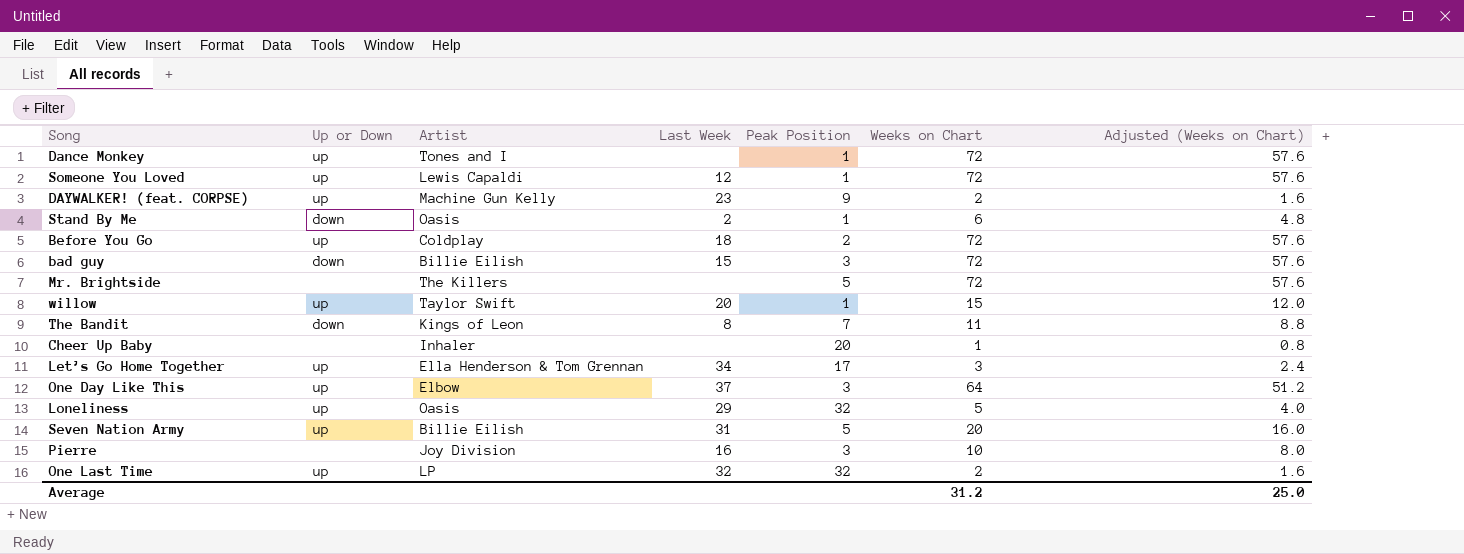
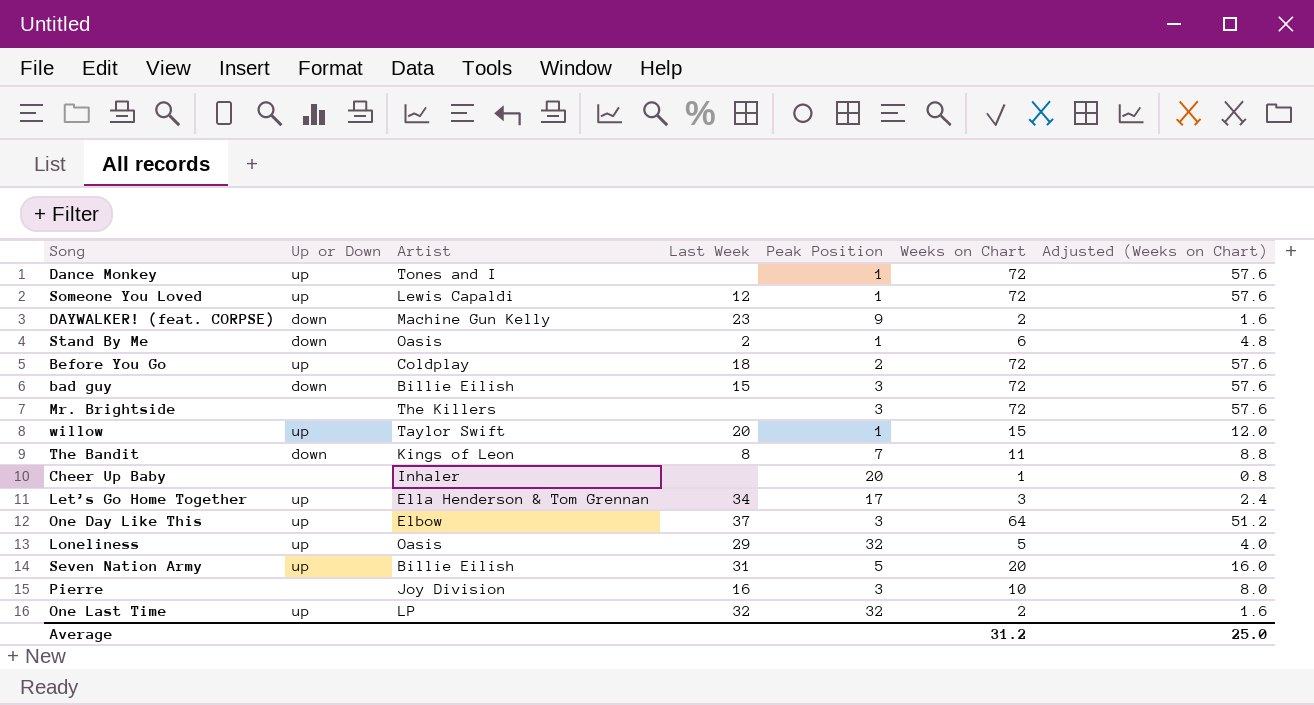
DAYWALKER! (feat. CORPSE) | Up or Down: up -> down
Mr. Brightside | Peak Position: 5 -> 3

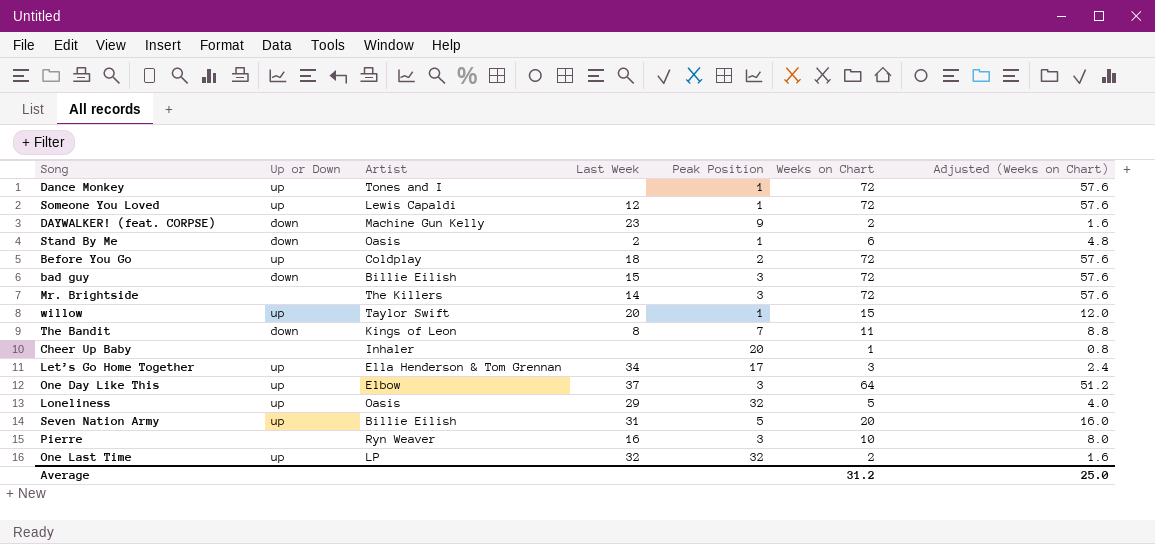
Mr. Brightside | Last Week: none -> 14
Pierre | Artist: Joy Division -> Ryn Weaver

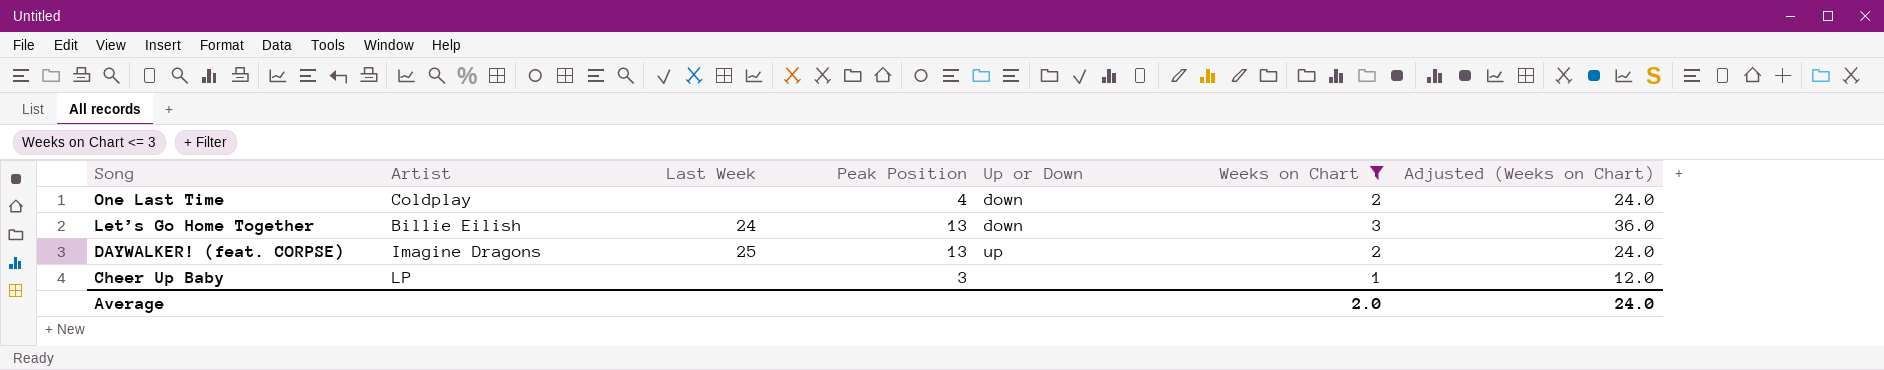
filter: none -> Weeks on Chart <= 3
row order: none -> Song descending
column Up or Down | position: 2 -> 5
column Adjusted (Weeks on Chart) | formula: [Weeks on Chart] * 0.8 -> [Weeks on Chart] * 12
One Last Time | Artist: LP -> Coldplay
One Last Time | Last Week: 32 -> none
One Last Time | Peak Position: 32 -> 4
One Last Time | Up or Down: up -> down
Let’s Go Home Together | Artist: Ella Henderson & Tom Grennan -> Billie Eilish
Let’s Go Home Together | Last Week: 34 -> 24
Let’s Go Home Together | Peak Position: 17 -> 13
Let’s Go Home Together | Up or Down: up -> down
DAYWALKER! (feat. CORPSE) | Artist: Machine Gun Kelly -> Imagine Dragons
DAYWALKER! (feat. CORPSE) | Last Week: 23 -> 25
DAYWALKER! (feat. CORPSE) | Peak Position: 9 -> 13
DAYWALKER! (feat. CORPSE) | Up or Down: down -> up
Cheer Up Baby | Artist: Inhaler -> LP
Cheer Up Baby | Peak Position: 20 -> 3
Average | Weeks on Chart: 31.2 -> 2.0
Average | Adjusted (Weeks on Chart): 25.0 -> 24.0

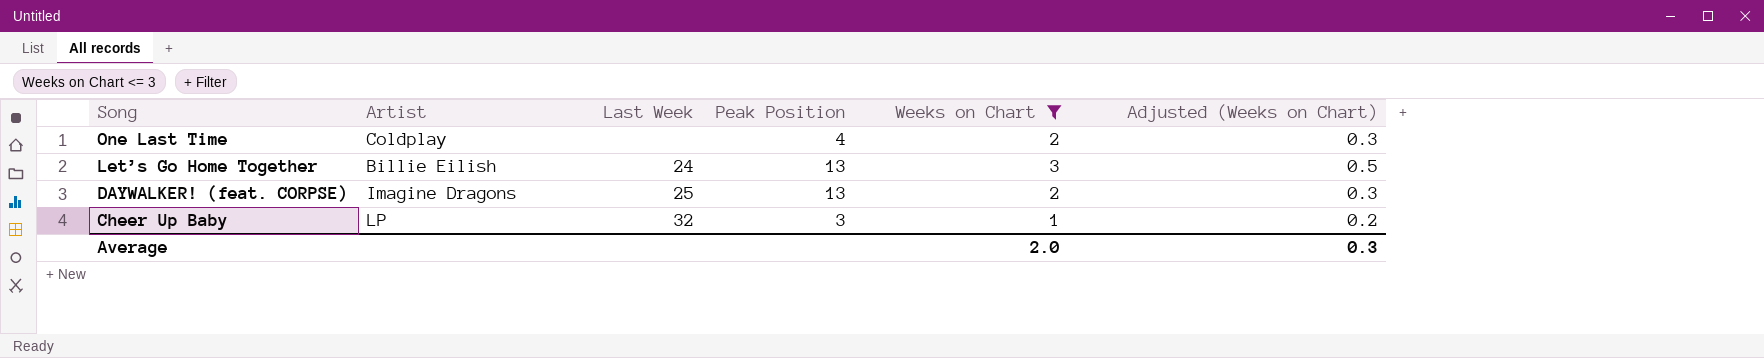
column Up or Down | position: 5 -> none
column Adjusted (Weeks on Chart) | formula: [Weeks on Chart] * 12 -> [Weeks on Chart] * 0.15
Cheer Up Baby | Last Week: none -> 32
Average | Adjusted (Weeks on Chart): 24.0 -> 0.3

